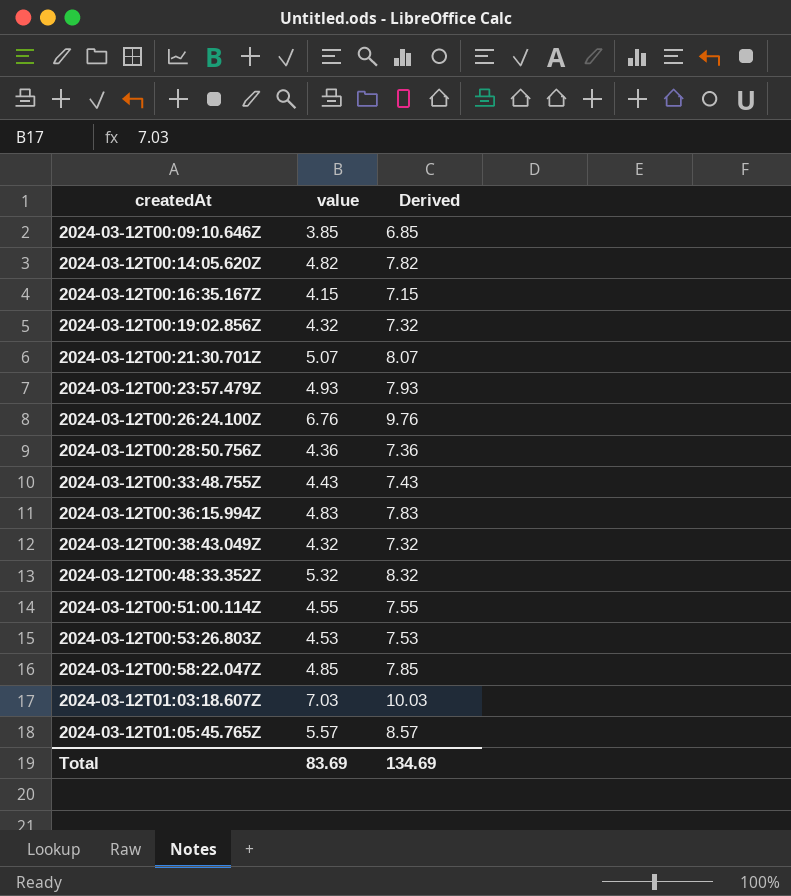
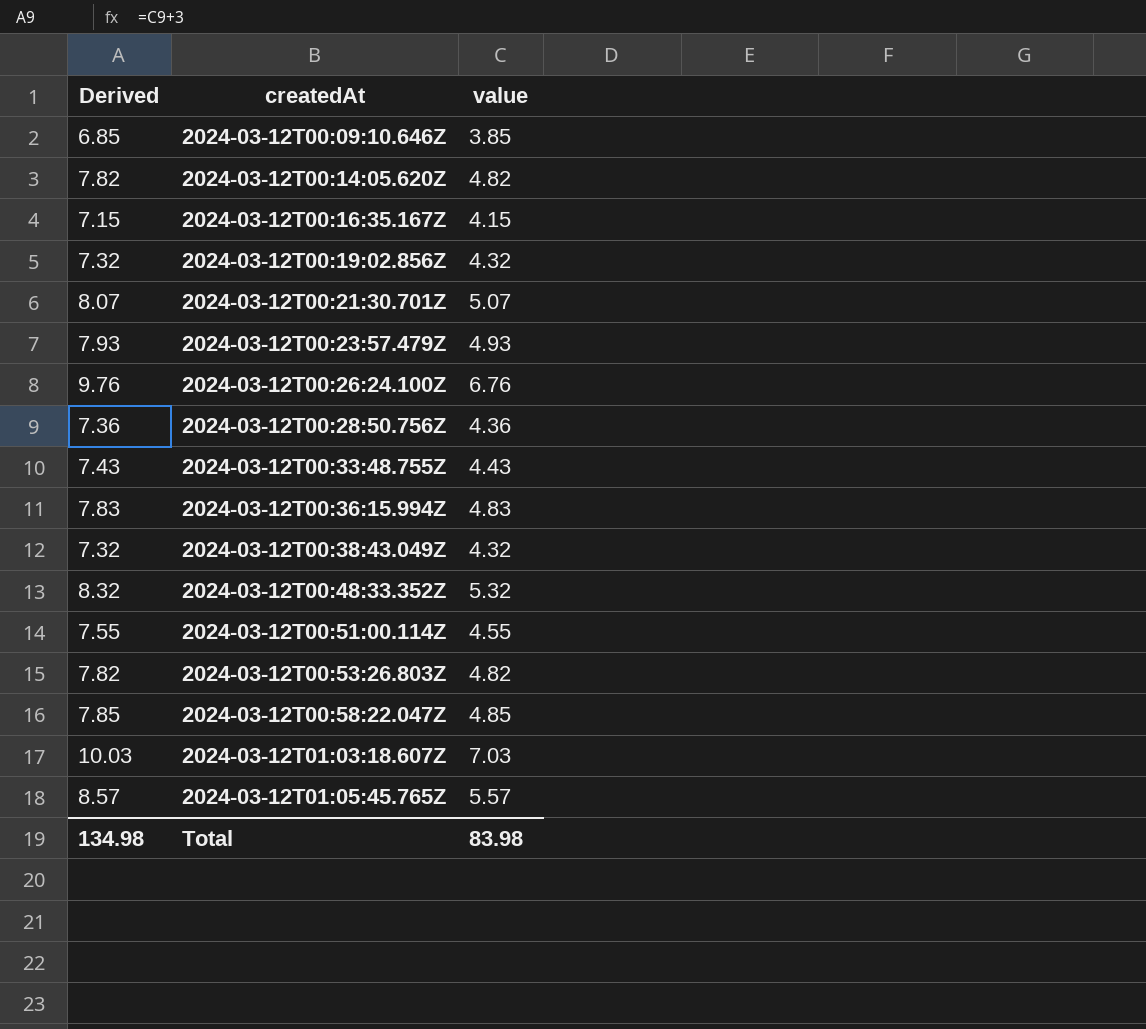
column Derived | position: 3 -> 1
2024-03-12T00:53:26.803Z | Derived: 7.53 -> 7.82
2024-03-12T00:53:26.803Z | value: 4.53 -> 4.82
Total | Derived: 134.69 -> 134.98
Total | value: 83.69 -> 83.98

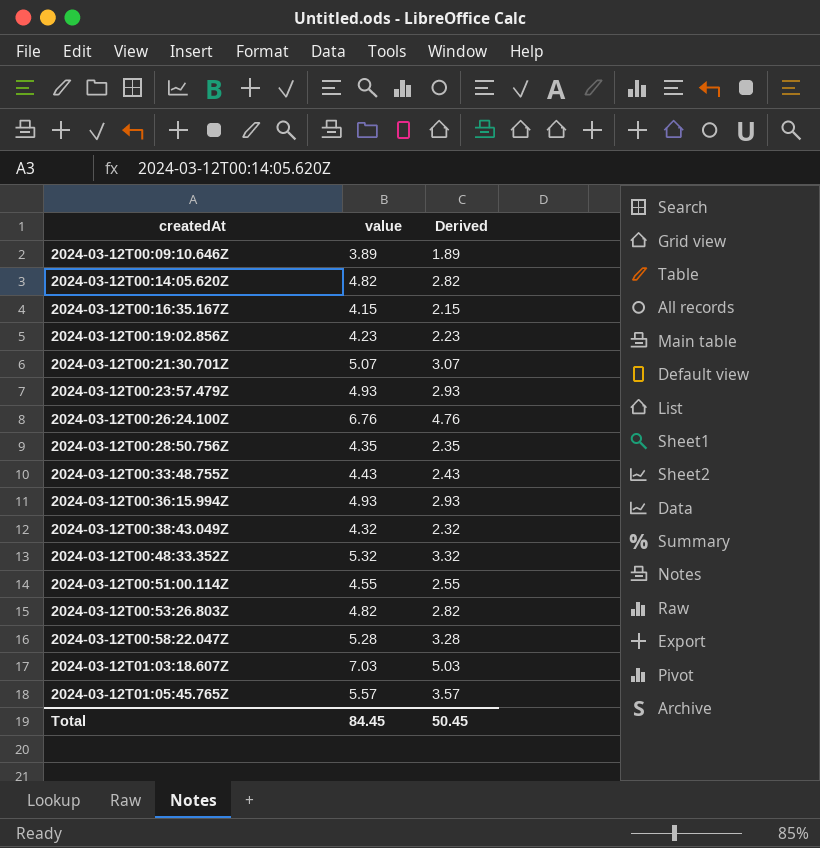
column Derived | formula: [value] + 3 -> [value] - 2
column Derived | position: 1 -> 3
2024-03-12T00:09:10.646Z | value: 3.85 -> 3.89
2024-03-12T00:19:02.856Z | value: 4.32 -> 4.23
2024-03-12T00:28:50.756Z | value: 4.36 -> 4.35
2024-03-12T00:36:15.994Z | value: 4.83 -> 4.93
2024-03-12T00:58:22.047Z | value: 4.85 -> 5.28
Total | value: 83.98 -> 84.45
Total | Derived: 134.98 -> 50.45

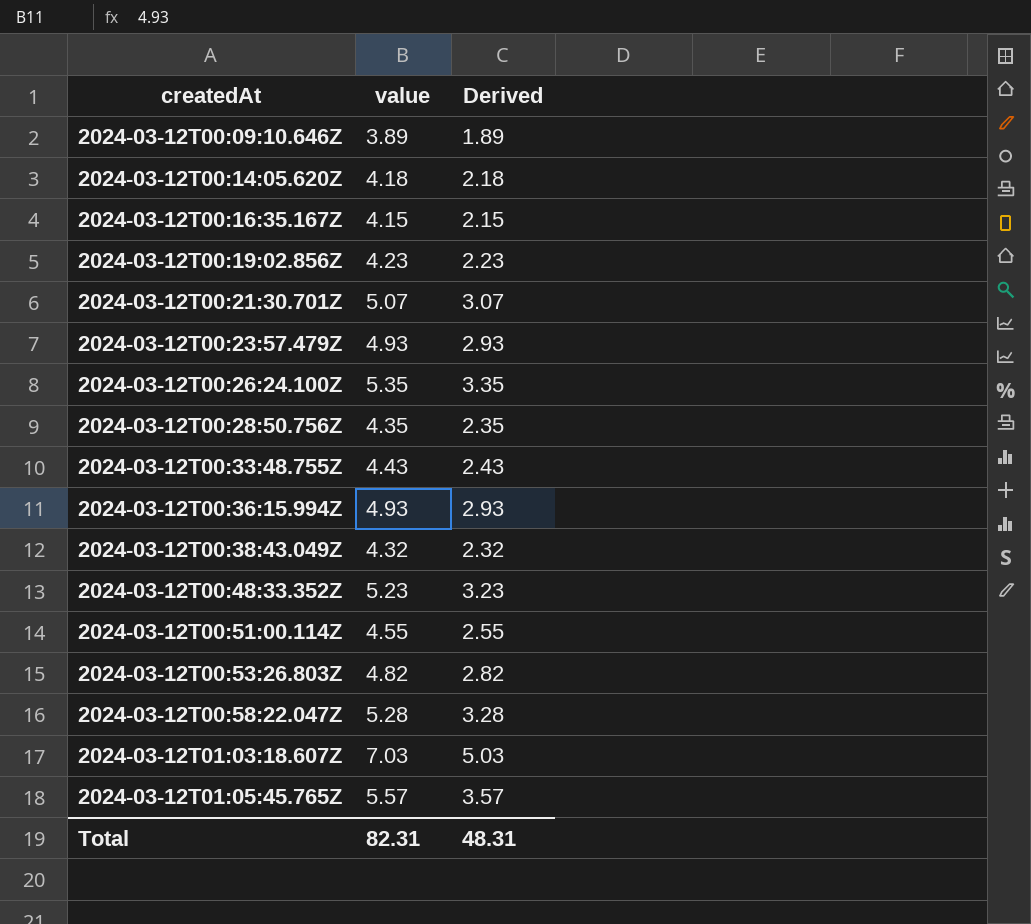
2024-03-12T00:14:05.620Z | value: 4.82 -> 4.18
2024-03-12T00:14:05.620Z | Derived: 2.82 -> 2.18
2024-03-12T00:26:24.100Z | value: 6.76 -> 5.35
2024-03-12T00:26:24.100Z | Derived: 4.76 -> 3.35
2024-03-12T00:48:33.352Z | value: 5.32 -> 5.23
2024-03-12T00:48:33.352Z | Derived: 3.32 -> 3.23
Total | value: 84.45 -> 82.31
Total | Derived: 50.45 -> 48.31

